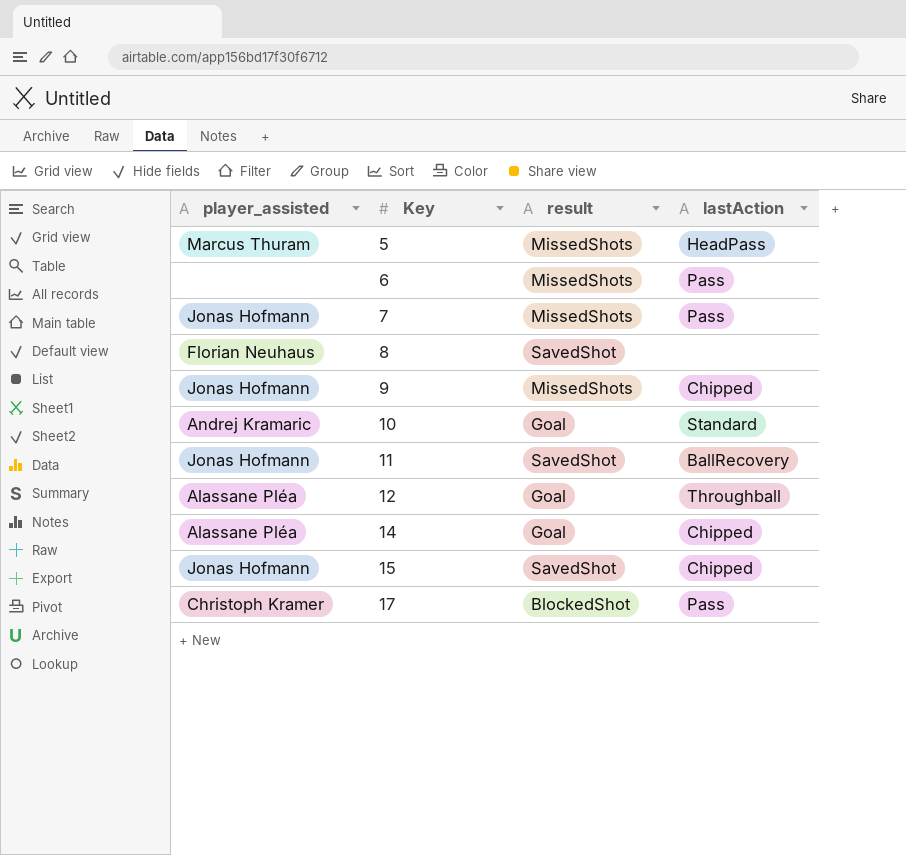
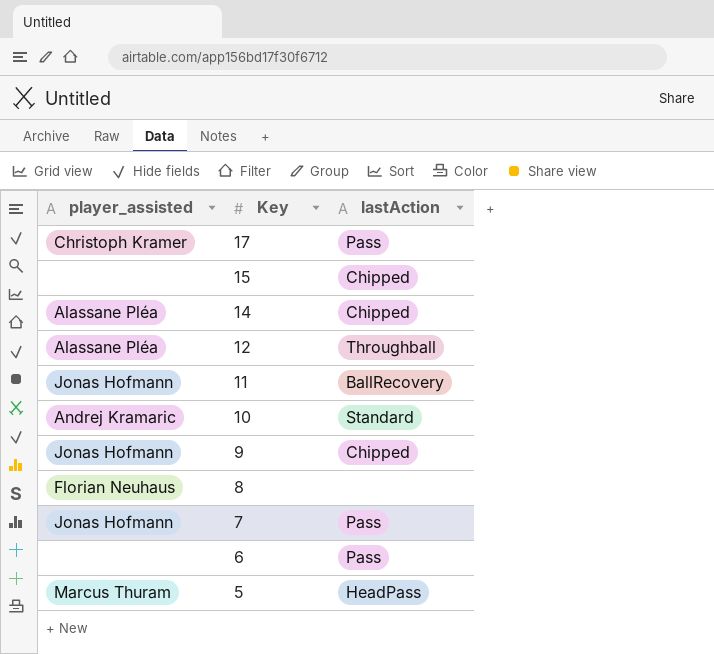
row order: Key ascending -> Key descending
column result | position: 3 -> none
15 | player_assisted: Jonas Hofmann -> none

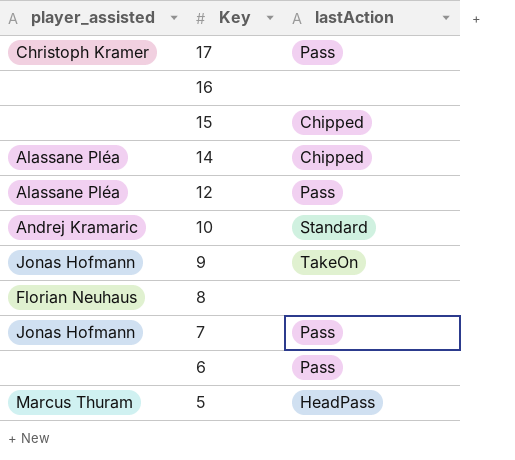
row 11: Jonas Hofmann | BallRecovery -> none
row 16: none -> none | none
12 | lastAction: Throughball -> Pass
9 | lastAction: Chipped -> TakeOn

